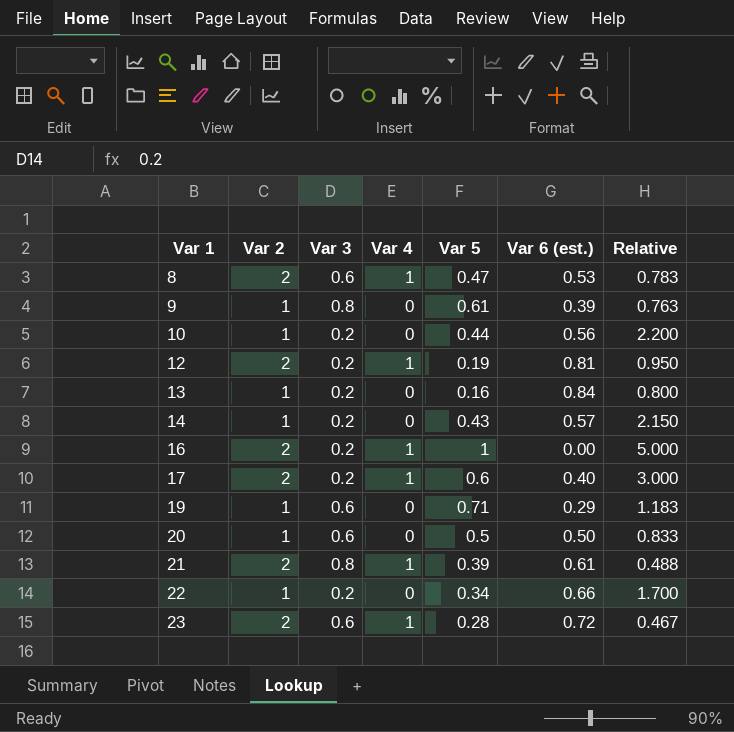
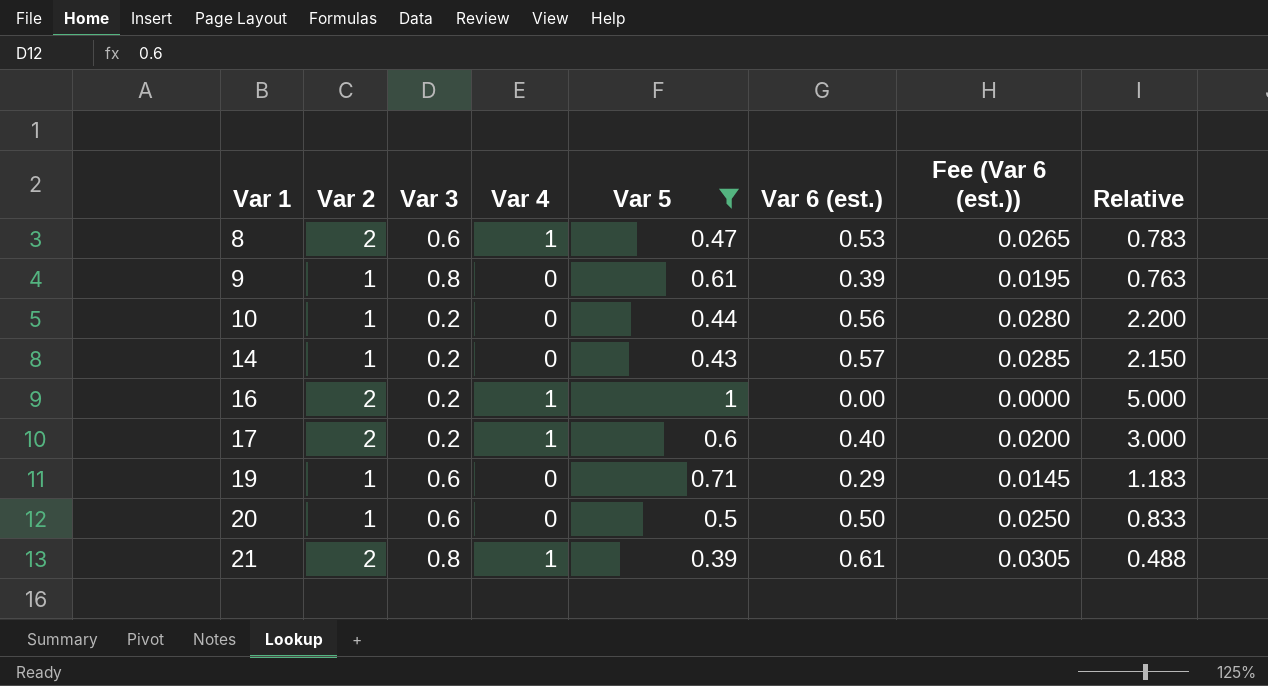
filter: none -> Var 5 >= 0.39
column Fee (Var 6 (est.)) | formula: none -> [Var 6 (est.)] * 0.05

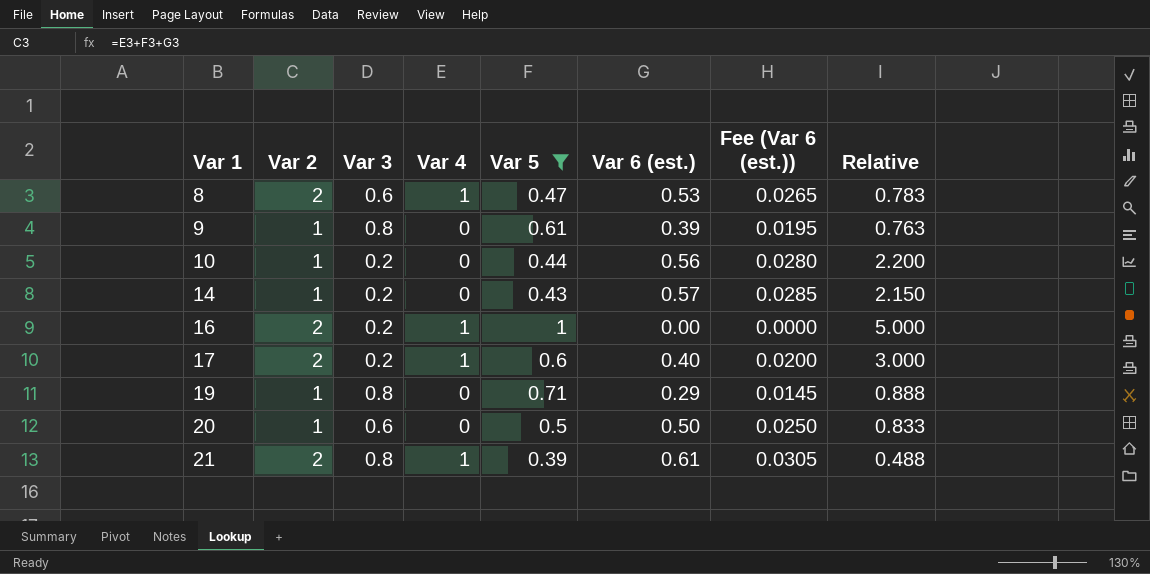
19 | Var 3: 0.6 -> 0.8
19 | Relative: 1.183 -> 0.888

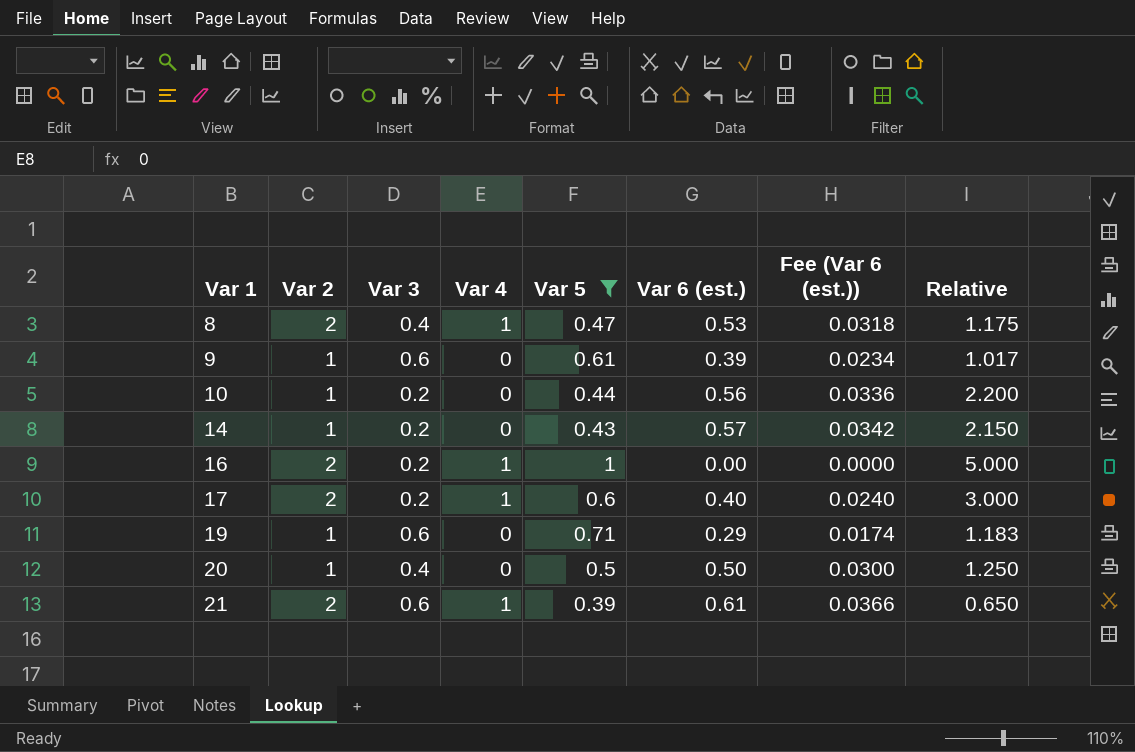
column Fee (Var 6 (est.)) | formula: [Var 6 (est.)] * 0.05 -> [Var 6 (est.)] * 0.06
8 | Var 3: 0.6 -> 0.4
8 | Relative: 0.783 -> 1.175
9 | Var 3: 0.8 -> 0.6
9 | Relative: 0.763 -> 1.017
19 | Var 3: 0.8 -> 0.6
19 | Relative: 0.888 -> 1.183
20 | Var 3: 0.6 -> 0.4
20 | Relative: 0.833 -> 1.250
21 | Var 3: 0.8 -> 0.6
21 | Relative: 0.488 -> 0.650

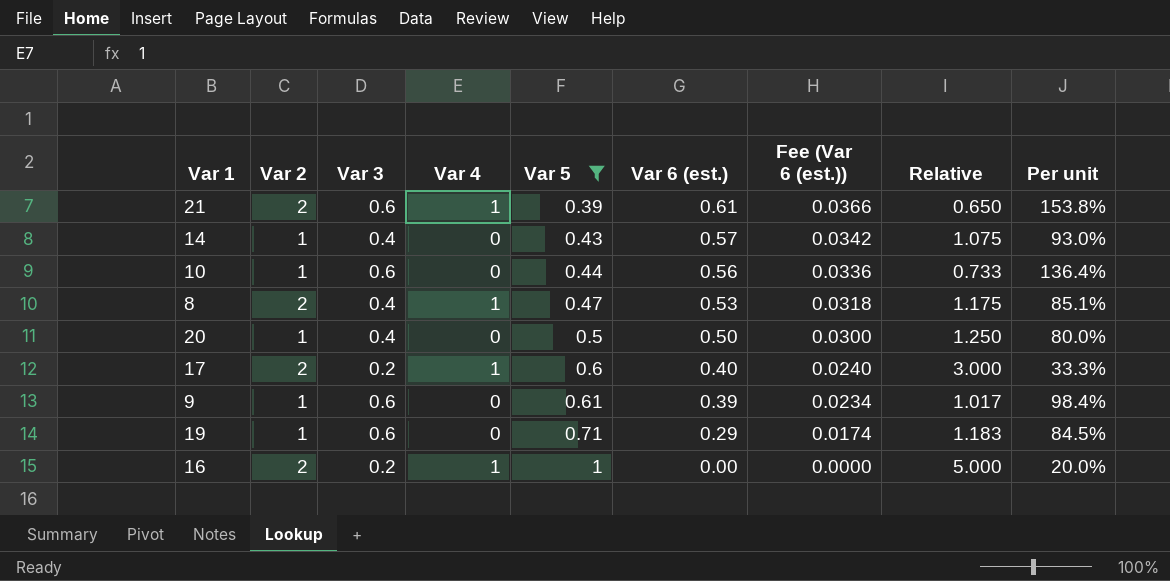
row order: Var 1 ascending -> Var 5 ascending
column Per unit | formula: none -> [Var 3] / [Var 5]
14 | Var 3: 0.2 -> 0.4
14 | Relative: 2.150 -> 1.075
10 | Var 3: 0.2 -> 0.6
10 | Relative: 2.200 -> 0.733

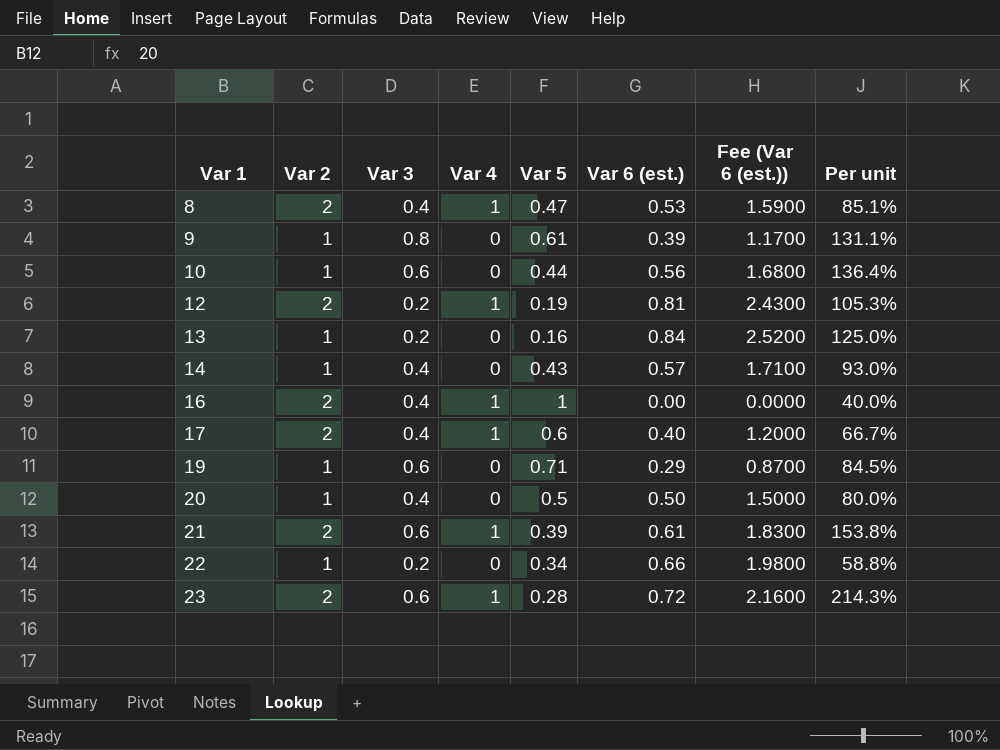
filter: Var 5 >= 0.39 -> none
row order: Var 5 ascending -> Var 1 ascending
column Relative | formula: [Var 5] / [Var 3] -> none
column Fee (Var 6 (est.)) | formula: [Var 6 (est.)] * 0.06 -> [Var 6 (est.)] * 3
9 | Var 3: 0.6 -> 0.8
9 | Per unit: 98.4% -> 131.1%
16 | Var 3: 0.2 -> 0.4
16 | Per unit: 20.0% -> 40.0%
17 | Var 3: 0.2 -> 0.4
17 | Per unit: 33.3% -> 66.7%

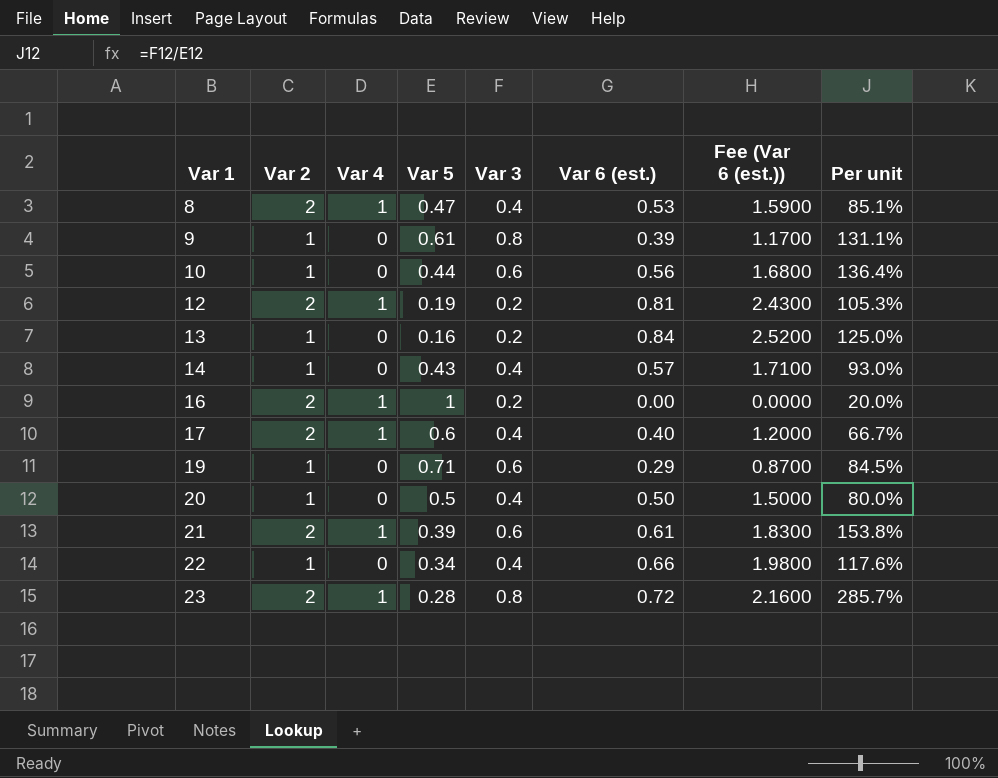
column Var 3 | position: 3 -> 5
16 | Var 3: 0.4 -> 0.2
16 | Per unit: 40.0% -> 20.0%
22 | Var 3: 0.2 -> 0.4
22 | Per unit: 58.8% -> 117.6%
23 | Var 3: 0.6 -> 0.8
23 | Per unit: 214.3% -> 285.7%

